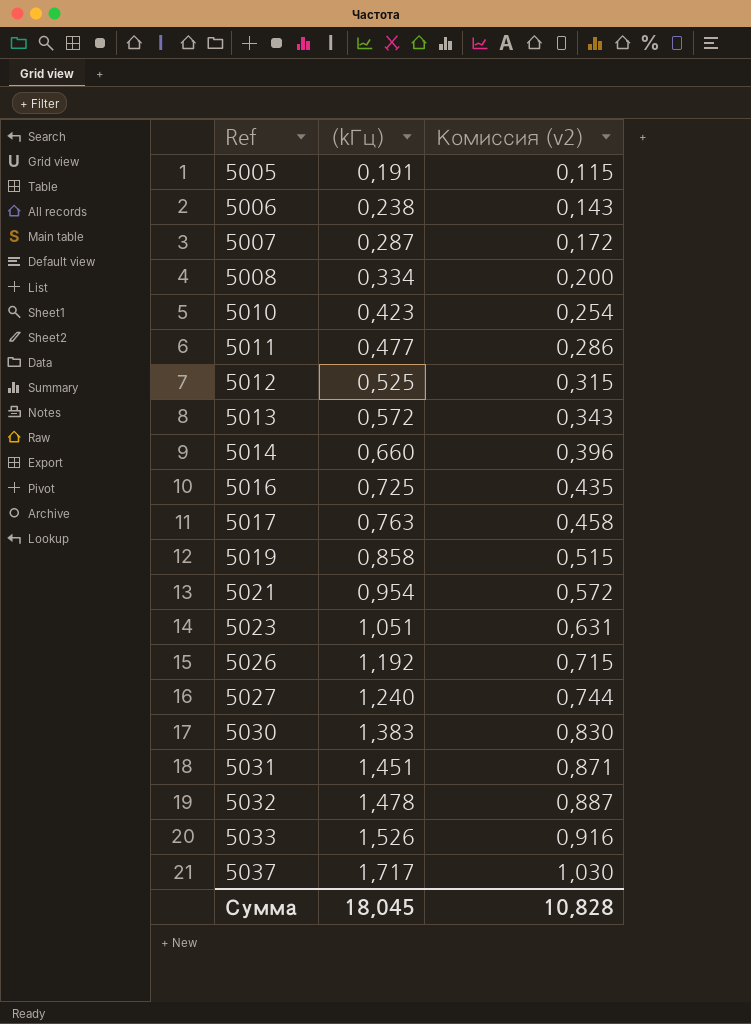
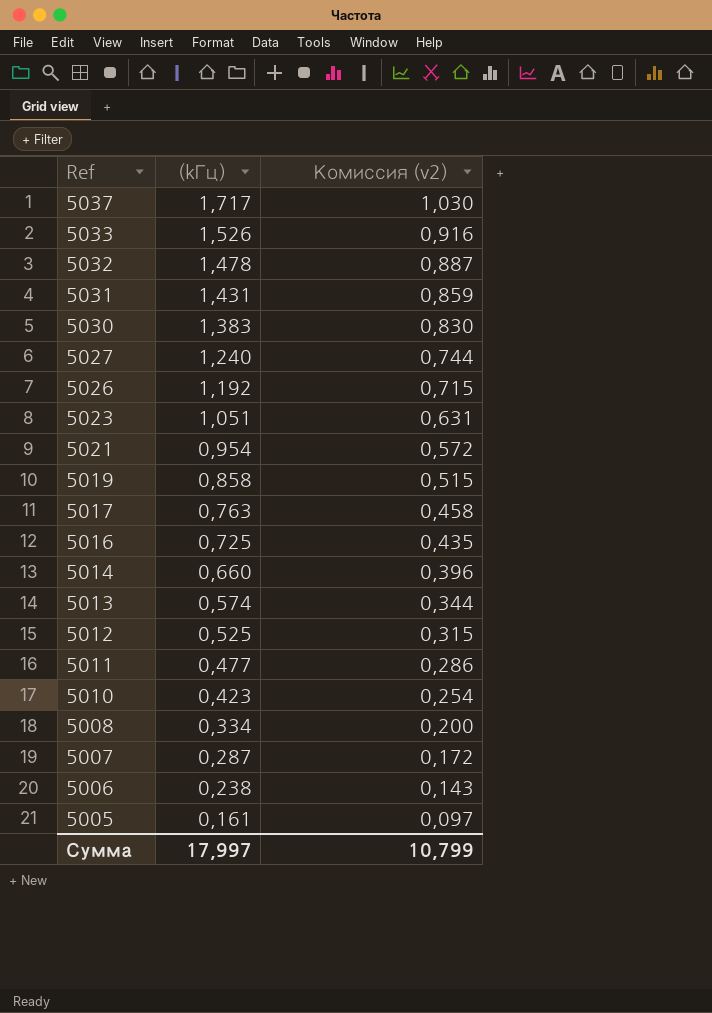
row order: Ref ascending -> Ref descending
5031 | (kГц): 1,451 -> 1,431
5031 | Комиссия (v2): 0,871 -> 0,859
5013 | (kГц): 0,572 -> 0,574
5013 | Комиссия (v2): 0,343 -> 0,344
5005 | (kГц): 0,191 -> 0,161
5005 | Комиссия (v2): 0,115 -> 0,097
Сумма | (kГц): 18,045 -> 17,997
Сумма | Комиссия (v2): 10,828 -> 10,799

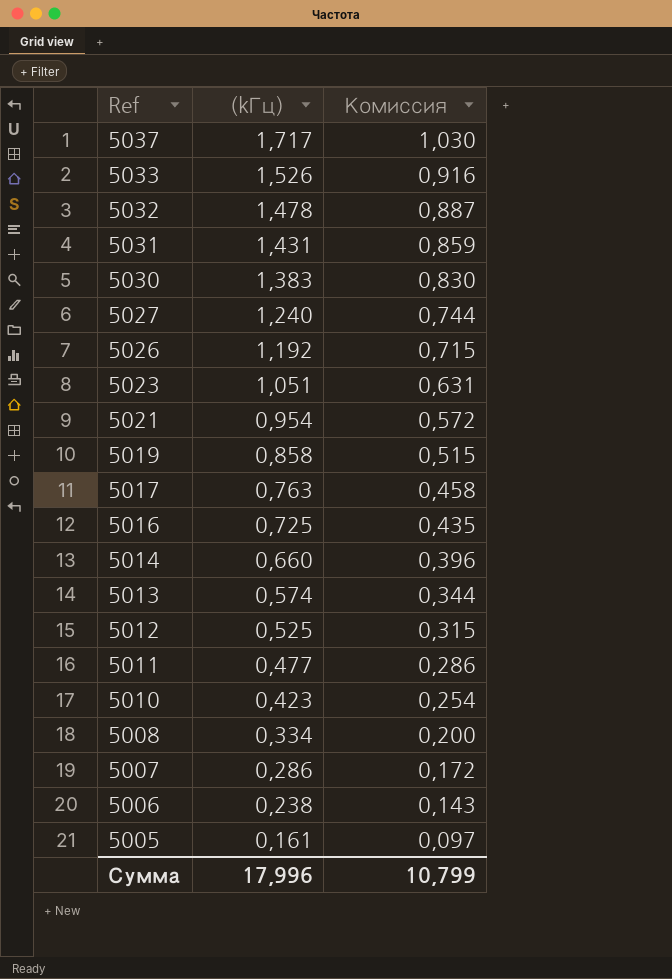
column name: Комиссия (v2) -> Комиссия
5007 | (kГц): 0,287 -> 0,286
Сумма | (kГц): 17,997 -> 17,996

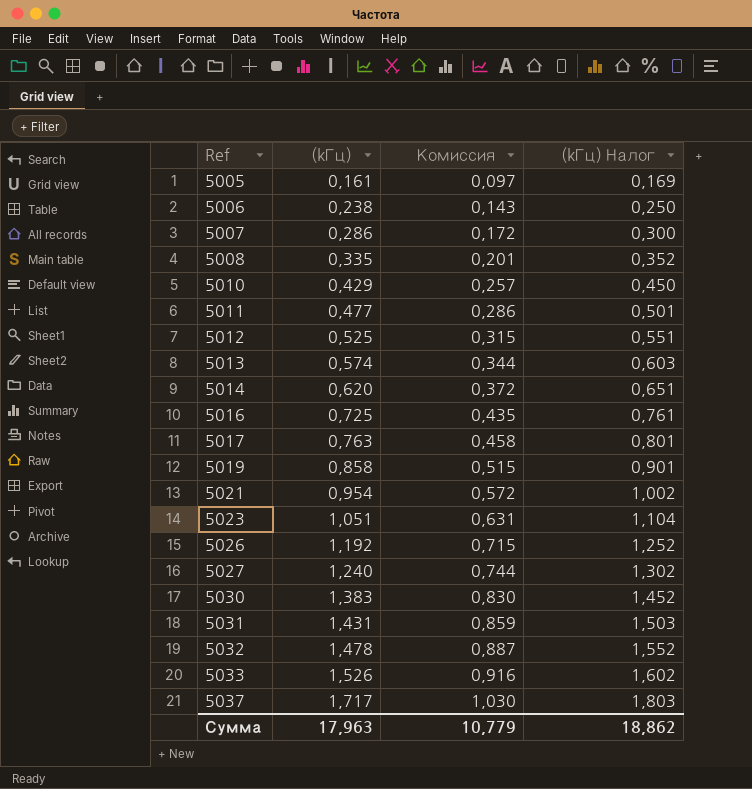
row order: Ref descending -> Ref ascending
column (kГц) Налог | formula: none -> [(kГц)] * 1,05
5008 | (kГц): 0,334 -> 0,335
5008 | Комиссия: 0,200 -> 0,201
5010 | (kГц): 0,423 -> 0,429
5010 | Комиссия: 0,254 -> 0,257
5014 | (kГц): 0,660 -> 0,620
5014 | Комиссия: 0,396 -> 0,372
Сумма | (kГц): 17,996 -> 17,963
Сумма | Комиссия: 10,799 -> 10,779

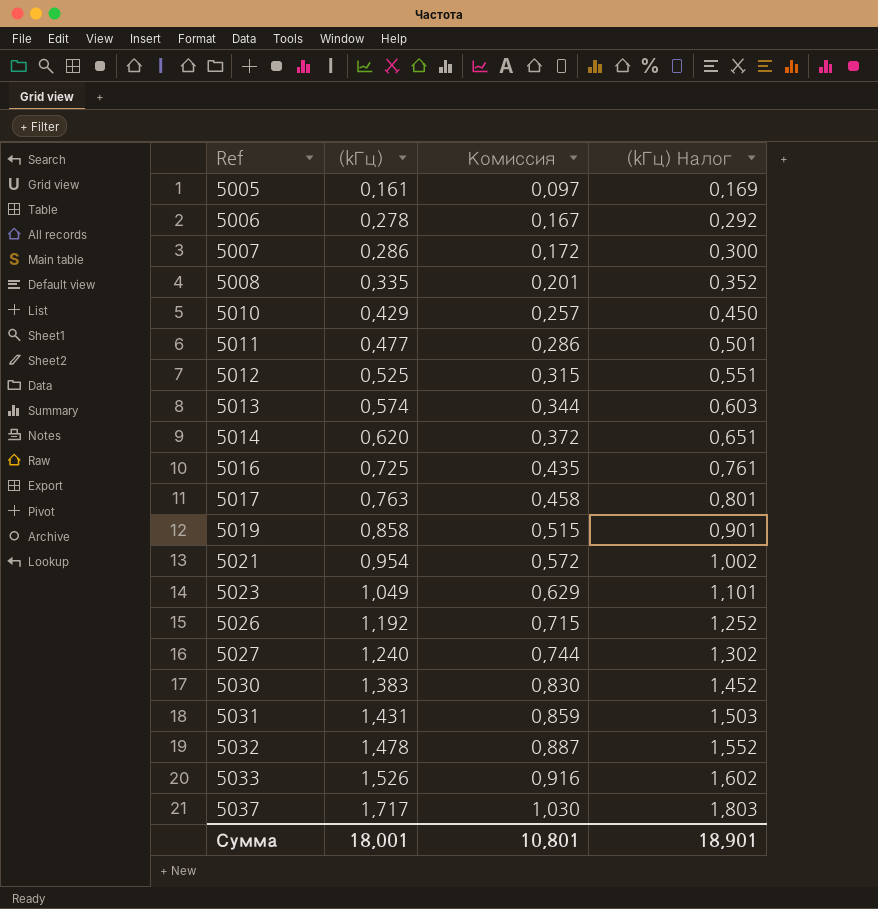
5006 | (kГц): 0,238 -> 0,278
5006 | Комиссия: 0,143 -> 0,167
5006 | (kГц) Налог: 0,250 -> 0,292
5023 | (kГц): 1,051 -> 1,049
5023 | Комиссия: 0,631 -> 0,629
5023 | (kГц) Налог: 1,104 -> 1,101
Сумма | (kГц): 17,963 -> 18,001
Сумма | Комиссия: 10,779 -> 10,801
Сумма | (kГц) Налог: 18,862 -> 18,901

